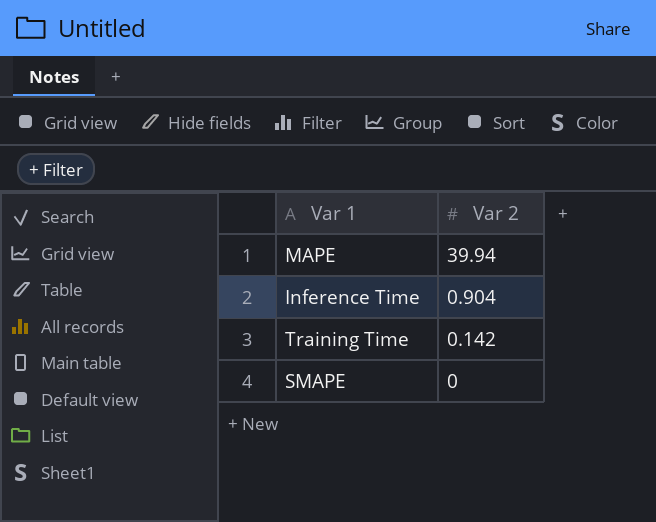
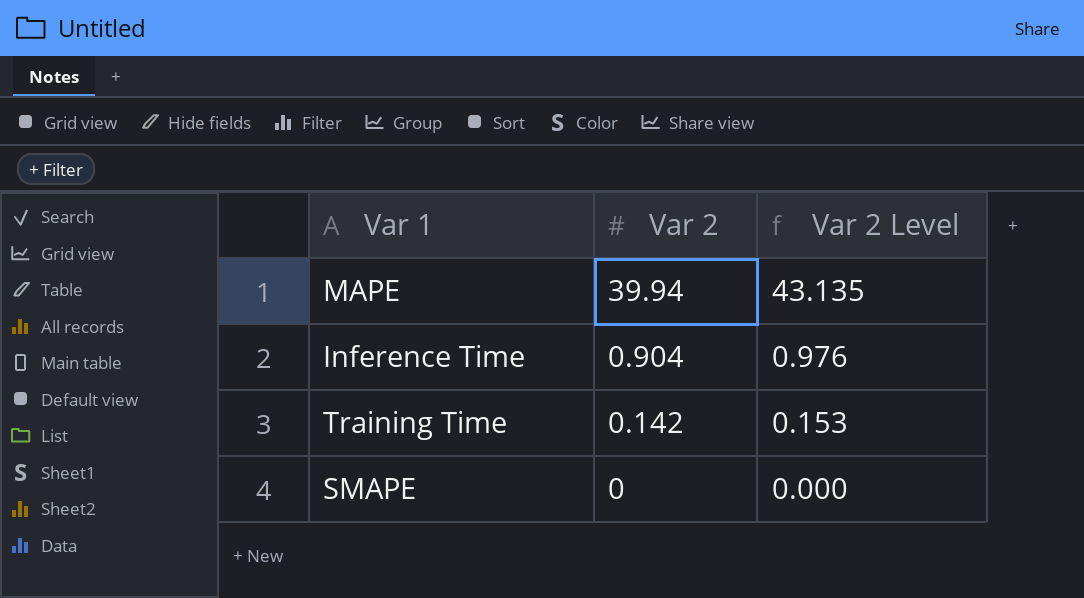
column Var 2 Level | formula: none -> [Var 2] * 1.08

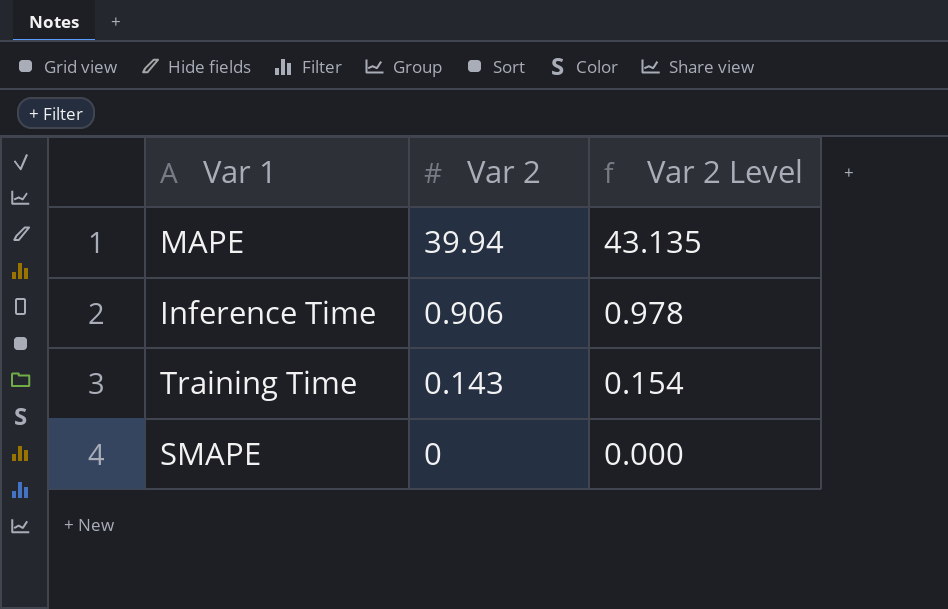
Inference Time | Var 2: 0.904 -> 0.906
Inference Time | Var 2 Level: 0.976 -> 0.978
Training Time | Var 2: 0.142 -> 0.143
Training Time | Var 2 Level: 0.153 -> 0.154

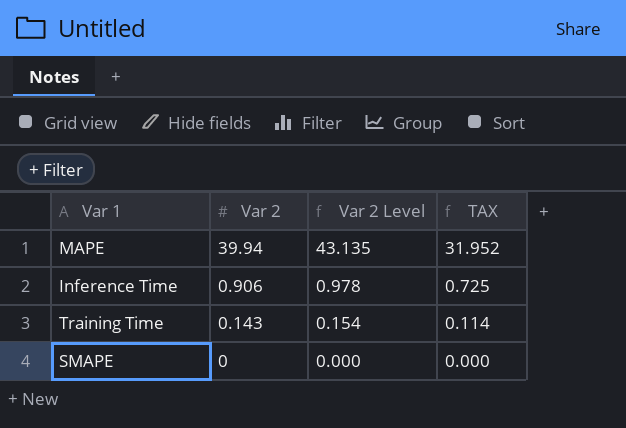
column TAX | formula: none -> [Var 2] * 0.8

